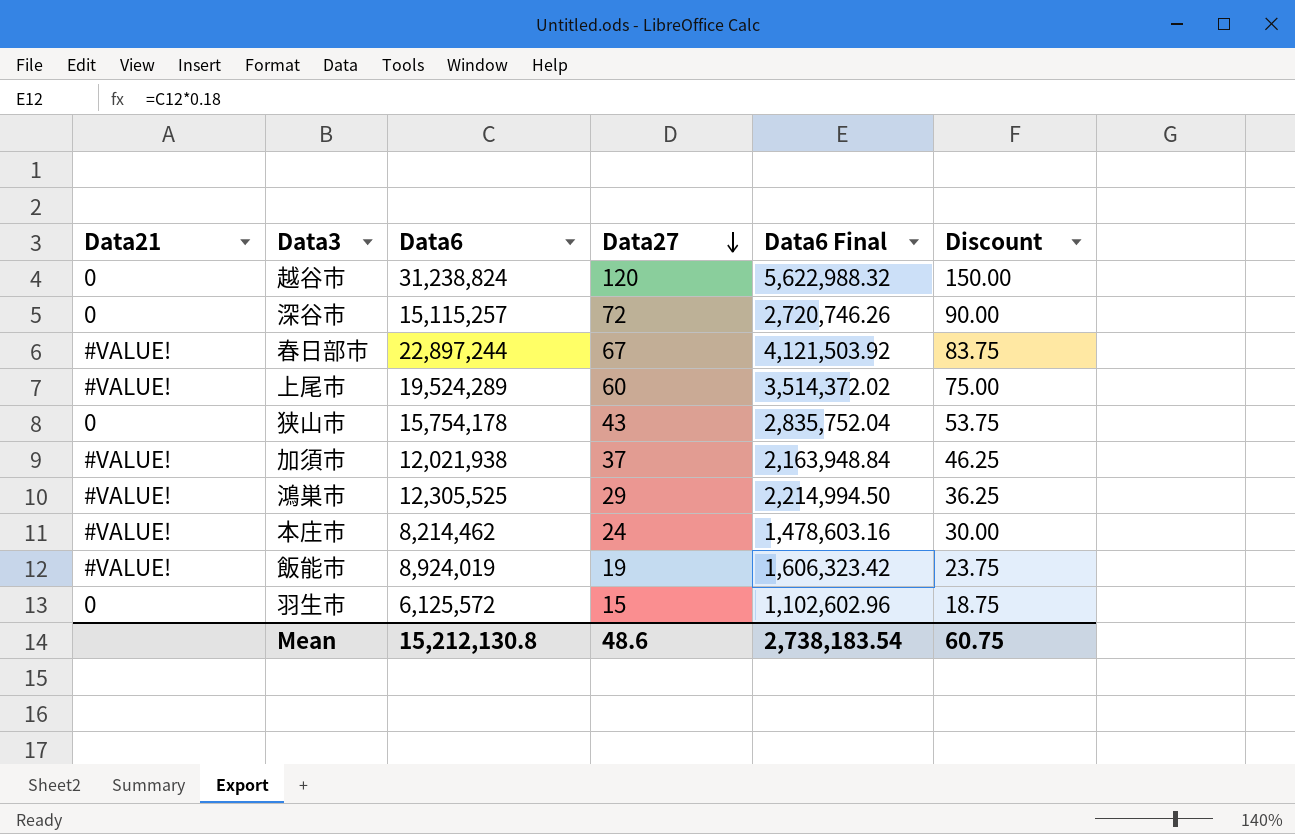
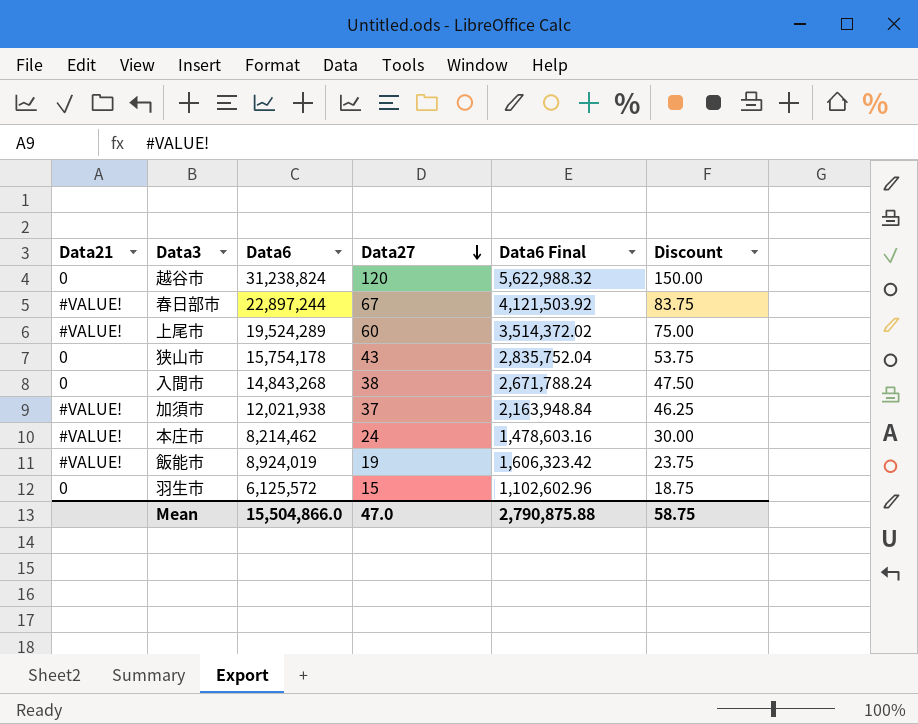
row 深谷市: 0 | 15,115,257 | 72 | 2,720,746.26 | 90.00 -> none
row 鴻巣市: #VALUE! | 12,305,525 | 29 | 2,214,994.50 | 36.25 -> none
row 入間市: none -> 0 | 14,843,268 | 38 | 2,671,788.24 | 47.50
Mean | Data6: 15,212,130.8 -> 15,504,866.0
Mean | Data27: 48.6 -> 47.0
Mean | Data6 Final: 2,738,183.54 -> 2,790,875.88
Mean | Discount: 60.75 -> 58.75

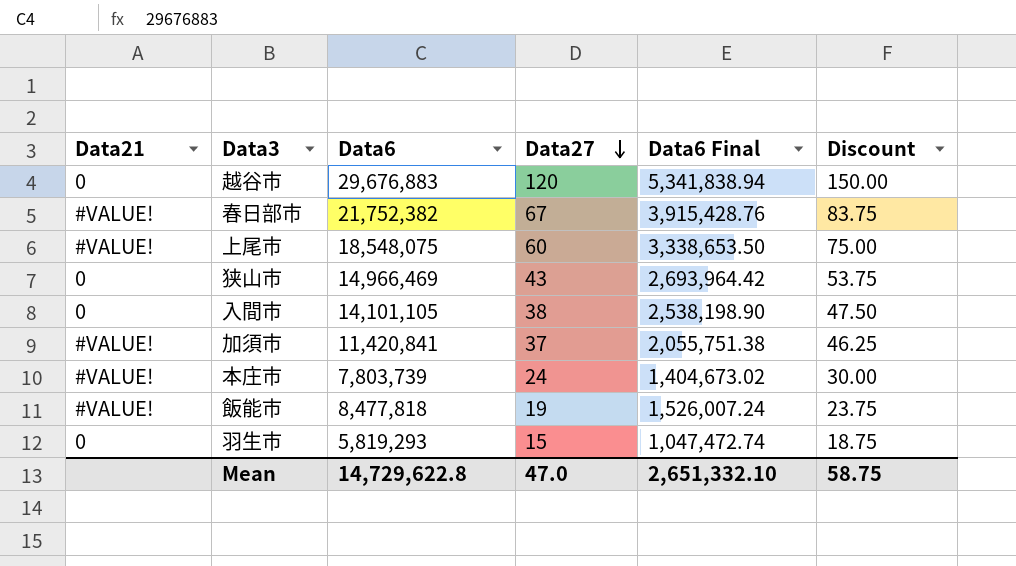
越谷市 | Data6: 31,238,824 -> 29,676,883
越谷市 | Data6 Final: 5,622,988.32 -> 5,341,838.94
春日部市 | Data6: 22,897,244 -> 21,752,382
春日部市 | Data6 Final: 4,121,503.92 -> 3,915,428.76
上尾市 | Data6: 19,524,289 -> 18,548,075
上尾市 | Data6 Final: 3,514,372.02 -> 3,338,653.50
狭山市 | Data6: 15,754,178 -> 14,966,469
狭山市 | Data6 Final: 2,835,752.04 -> 2,693,964.42
入間市 | Data6: 14,843,268 -> 14,101,105
入間市 | Data6 Final: 2,671,788.24 -> 2,538,198.90
加須市 | Data6: 12,021,938 -> 11,420,841
加須市 | Data6 Final: 2,163,948.84 -> 2,055,751.38
本庄市 | Data6: 8,214,462 -> 7,803,739
本庄市 | Data6 Final: 1,478,603.16 -> 1,404,673.02
飯能市 | Data6: 8,924,019 -> 8,477,818
飯能市 | Data6 Final: 1,606,323.42 -> 1,526,007.24
羽生市 | Data6: 6,125,572 -> 5,819,293
羽生市 | Data6 Final: 1,102,602.96 -> 1,047,472.74
Mean | Data6: 15,504,866.0 -> 14,729,622.8
Mean | Data6 Final: 2,790,875.88 -> 2,651,332.10

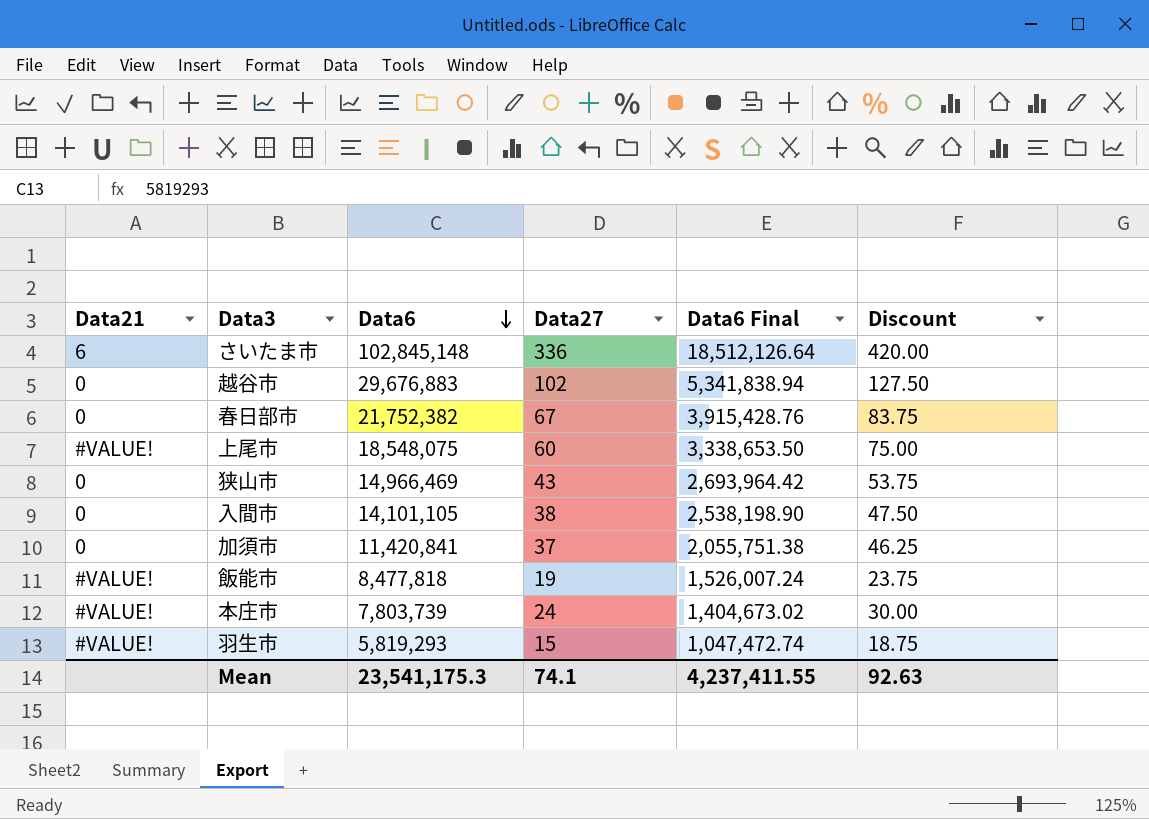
row order: Data27 descending -> Data6 descending
row さいたま市: none -> 6 | 102,845,148 | 336 | 18,512,126.64 | 420.00
越谷市 | Data27: 120 -> 102
越谷市 | Discount: 150.00 -> 127.50
春日部市 | Data21: #VALUE! -> 0
加須市 | Data21: #VALUE! -> 0
羽生市 | Data21: 0 -> #VALUE!
Mean | Data6: 14,729,622.8 -> 23,541,175.3
Mean | Data27: 47.0 -> 74.1
Mean | Data6 Final: 2,651,332.10 -> 4,237,411.55
Mean | Discount: 58.75 -> 92.63

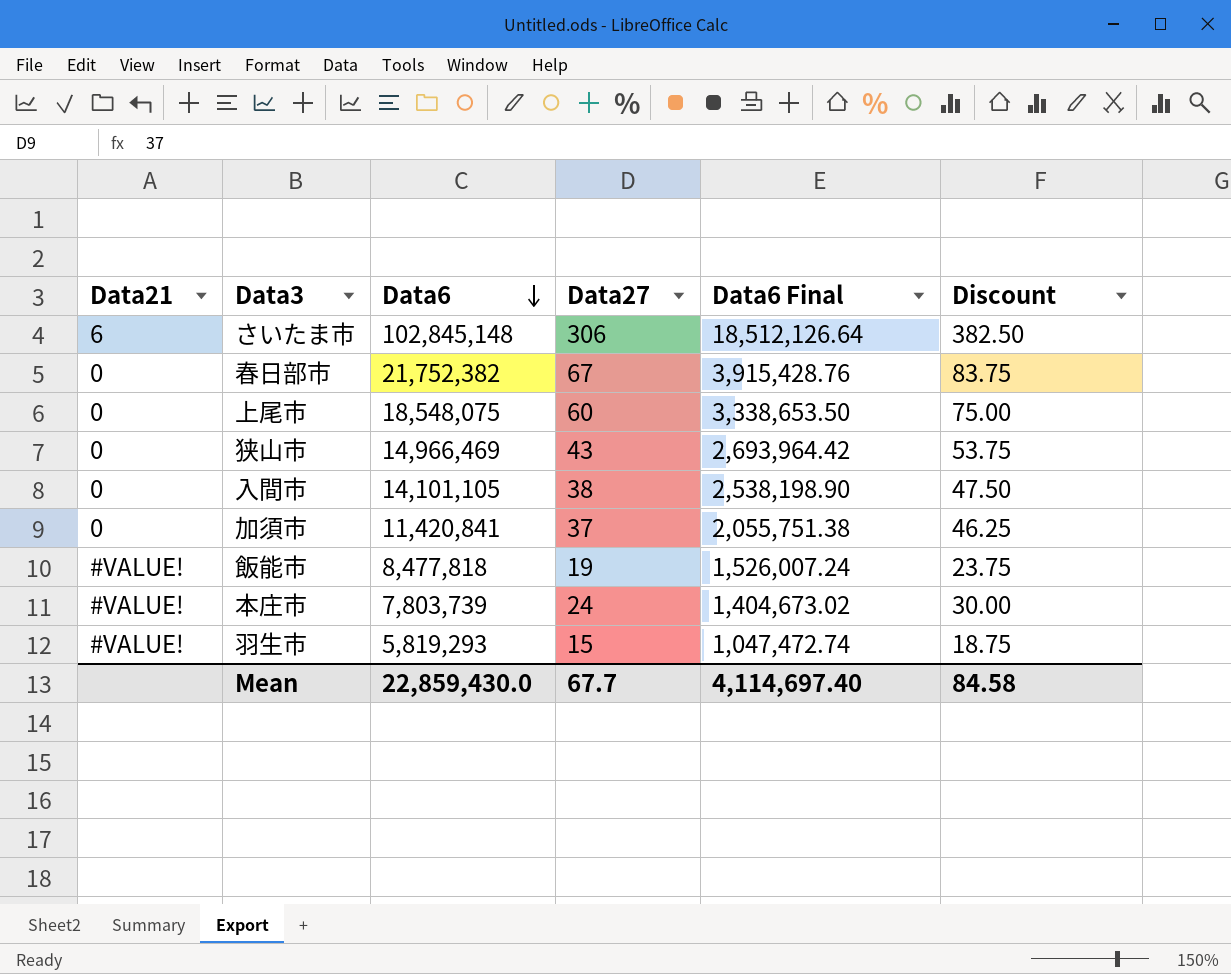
row 越谷市: 0 | 29,676,883 | 102 | 5,341,838.94 | 127.50 -> none
さいたま市 | Data27: 336 -> 306
さいたま市 | Discount: 420.00 -> 382.50
上尾市 | Data21: #VALUE! -> 0
Mean | Data6: 23,541,175.3 -> 22,859,430.0
Mean | Data27: 74.1 -> 67.7
Mean | Data6 Final: 4,237,411.55 -> 4,114,697.40
Mean | Discount: 92.63 -> 84.58

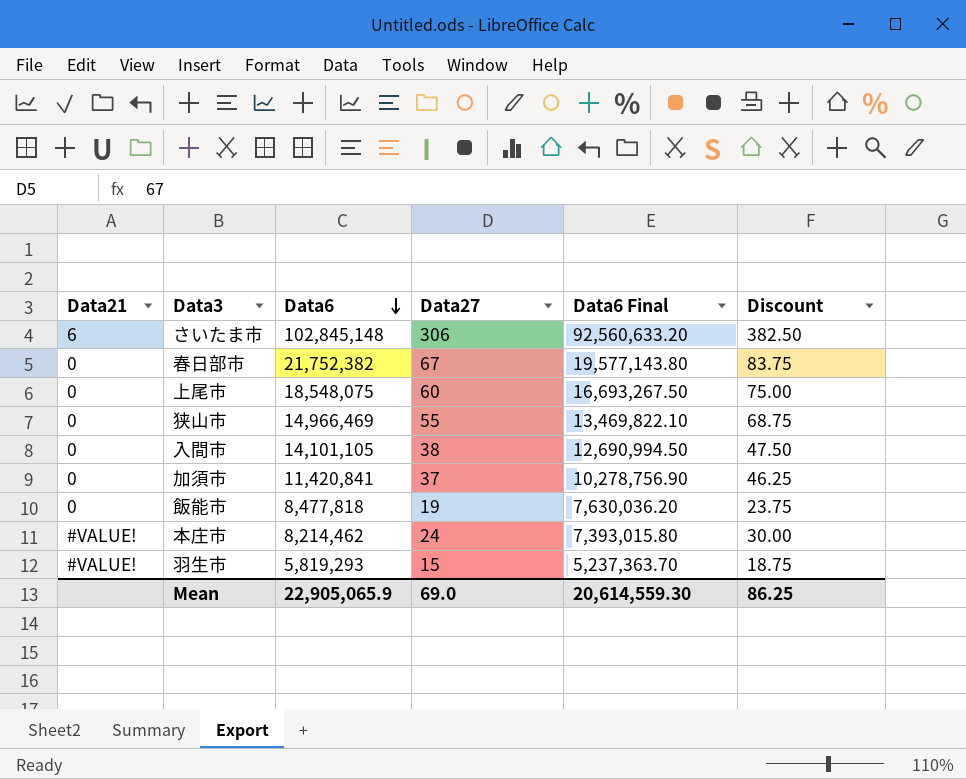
column Data6 Final | formula: [Data6] * 0.18 -> [Data6] * 0.9
狭山市 | Data27: 43 -> 55
狭山市 | Discount: 53.75 -> 68.75
飯能市 | Data21: #VALUE! -> 0
本庄市 | Data6: 7,803,739 -> 8,214,462
Mean | Data6: 22,859,430.0 -> 22,905,065.9
Mean | Data27: 67.7 -> 69.0
Mean | Data6 Final: 4,114,697.40 -> 20,614,559.30
Mean | Discount: 84.58 -> 86.25

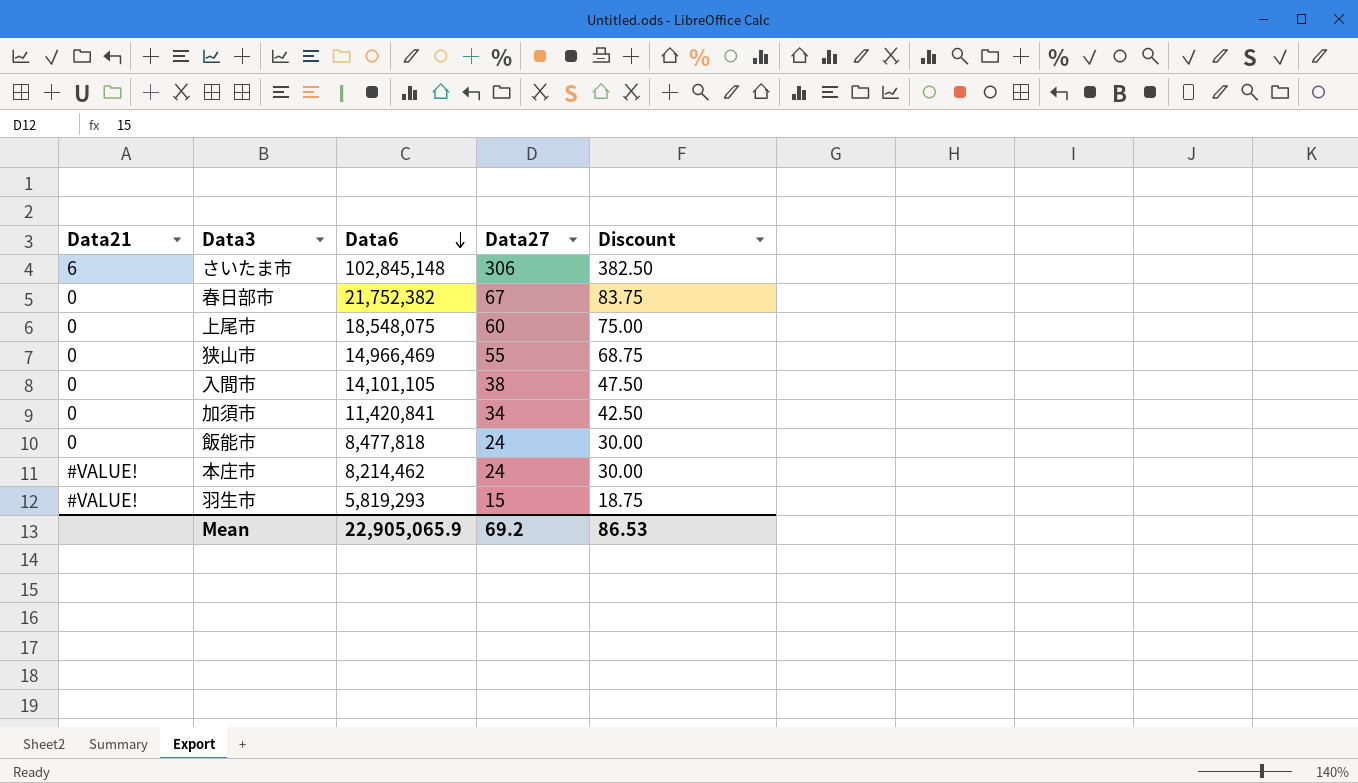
column Data6 Final | formula: [Data6] * 0.9 -> none
加須市 | Data27: 37 -> 34
加須市 | Discount: 46.25 -> 42.50
飯能市 | Data27: 19 -> 24
飯能市 | Discount: 23.75 -> 30.00
Mean | Data27: 69.0 -> 69.2
Mean | Discount: 86.25 -> 86.53

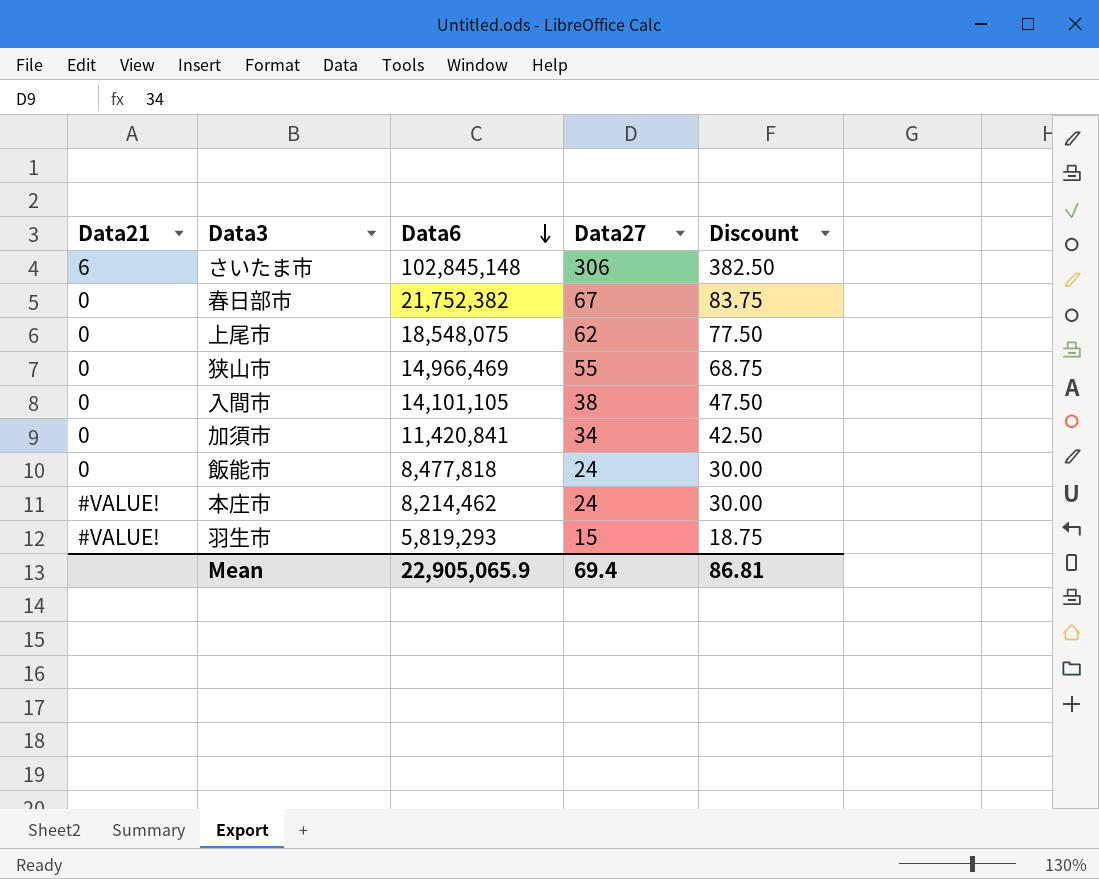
上尾市 | Data27: 60 -> 62
上尾市 | Discount: 75.00 -> 77.50
Mean | Data27: 69.2 -> 69.4
Mean | Discount: 86.53 -> 86.81

